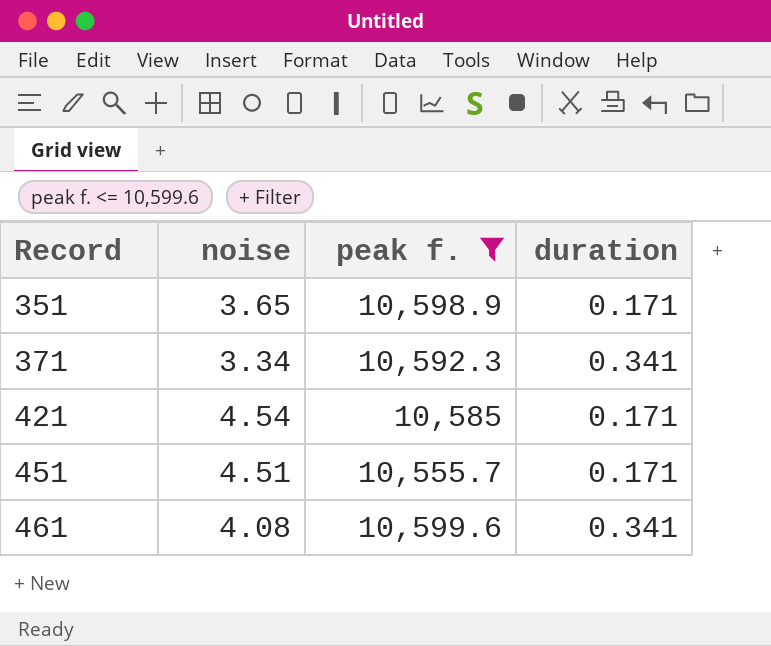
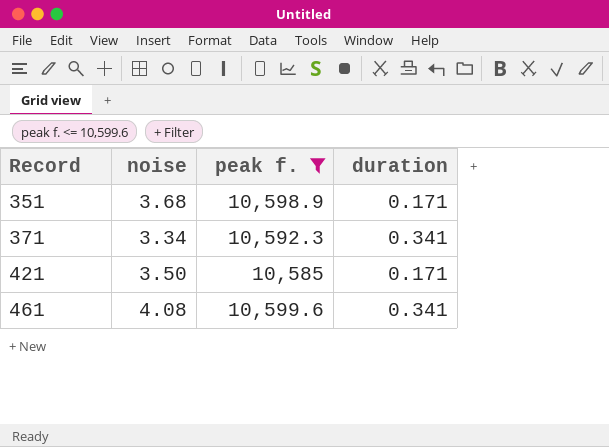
row 451: 4.51 | 10,555.7 | 0.171 -> none
351 | noise: 3.65 -> 3.68
421 | noise: 4.54 -> 3.50

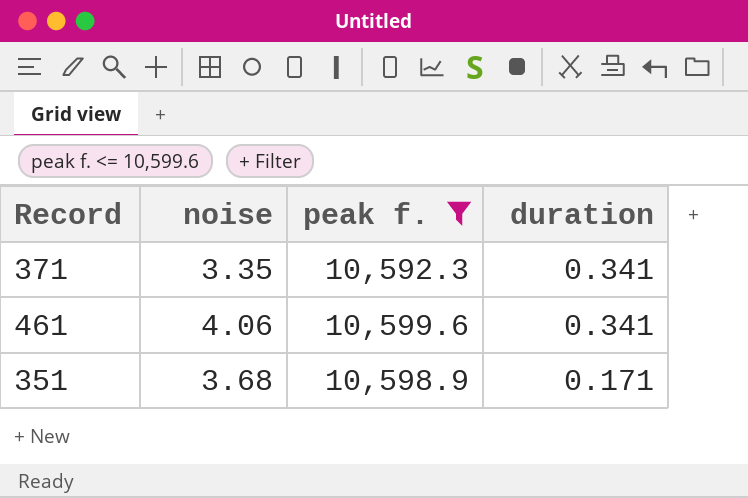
row order: Record ascending -> duration descending
row 421: 3.50 | 10,585 | 0.171 -> none
371 | noise: 3.34 -> 3.35
461 | noise: 4.08 -> 4.06

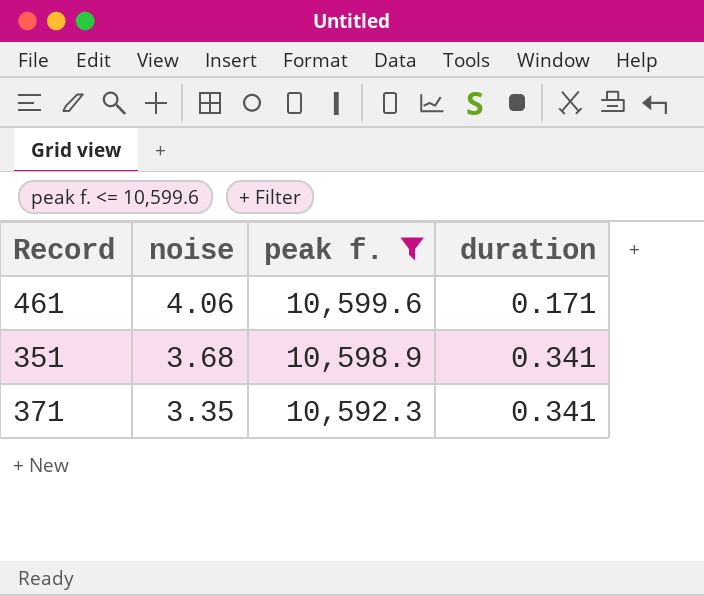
row order: duration descending -> noise descending
461 | duration: 0.341 -> 0.171
351 | duration: 0.171 -> 0.341

